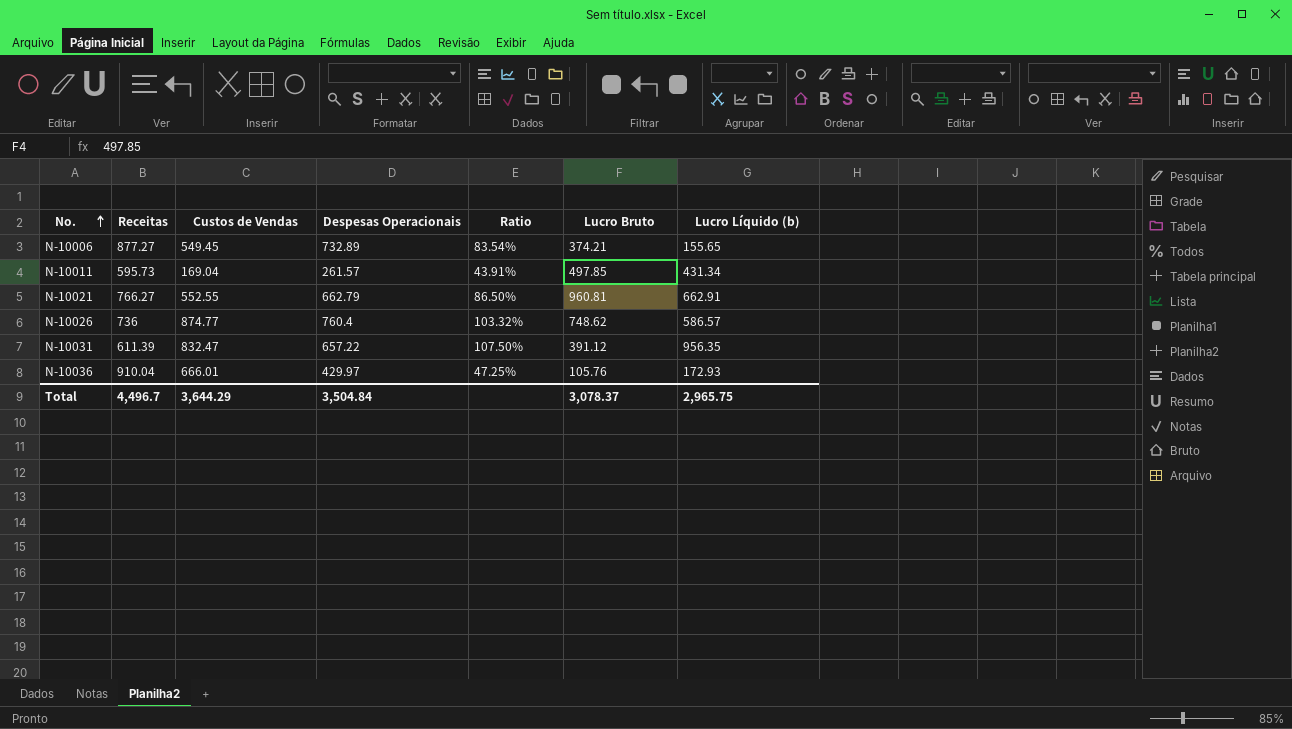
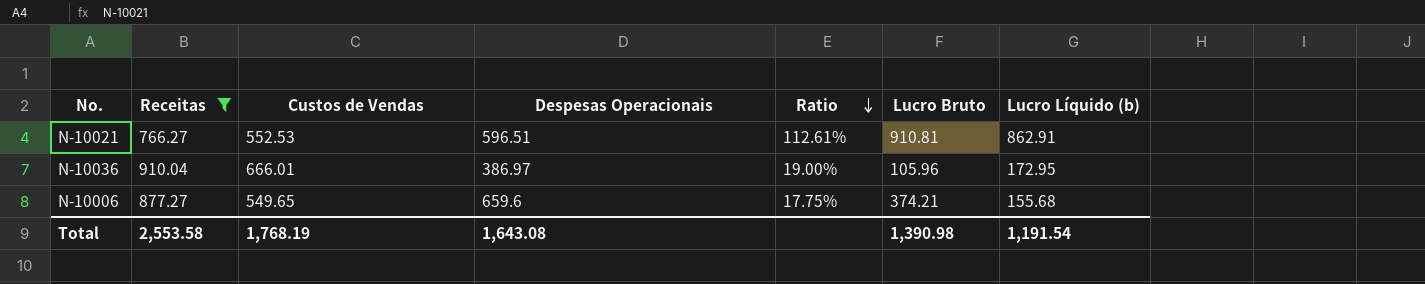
filter: none -> Receitas >= 766.27
row order: No. ascending -> Ratio descending
column Ratio | formula: [Despesas Operacionais] / [Receitas] -> [Lucro Líquido (b)] / [Receitas]
N-10021 | Custos de Vendas: 552.55 -> 552.53
N-10021 | Despesas Operacionais: 662.79 -> 596.51
N-10021 | Lucro Bruto: 960.81 -> 910.81
N-10021 | Lucro Líquido (b): 662.91 -> 862.91
N-10036 | Despesas Operacionais: 429.97 -> 386.97
N-10036 | Lucro Bruto: 105.76 -> 105.96
N-10036 | Lucro Líquido (b): 172.93 -> 172.95
N-10006 | Custos de Vendas: 549.45 -> 549.65
N-10006 | Despesas Operacionais: 732.89 -> 659.6
N-10006 | Lucro Líquido (b): 155.65 -> 155.68
Total | Receitas: 4,496.7 -> 2,553.58
Total | Custos de Vendas: 3,644.29 -> 1,768.19
Total | Despesas Operacionais: 3,504.84 -> 1,643.08
Total | Lucro Bruto: 3,078.37 -> 1,390.98
Total | Lucro Líquido (b): 2,965.75 -> 1,191.54

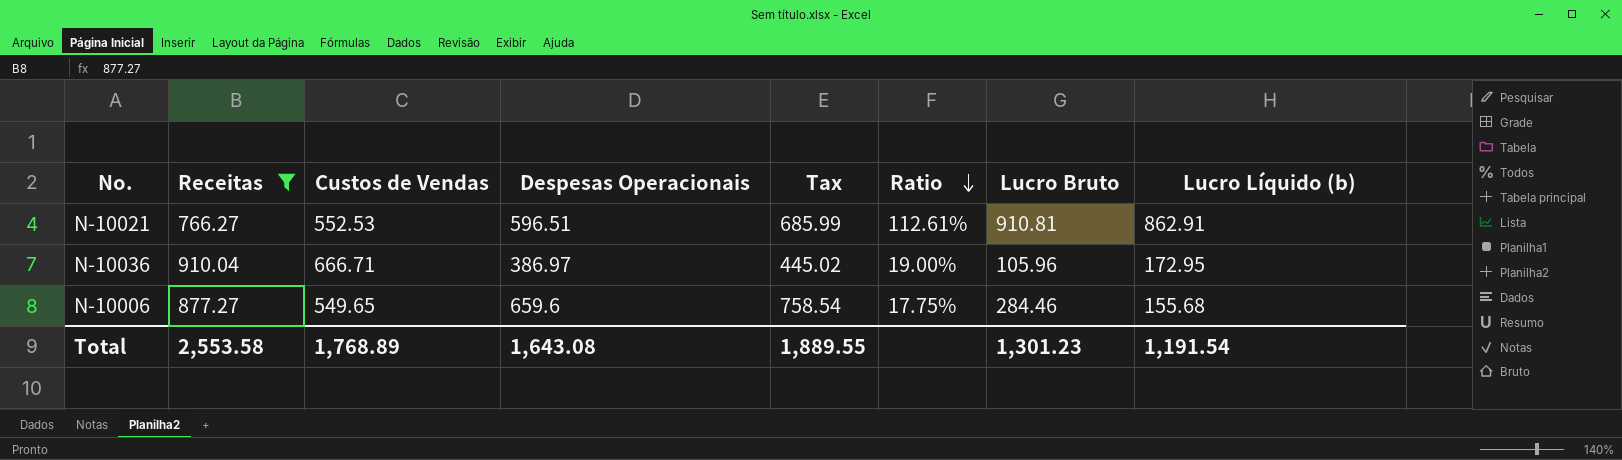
column Tax | formula: none -> [Despesas Operacionais] * 1.15
N-10036 | Custos de Vendas: 666.01 -> 666.71
N-10006 | Lucro Bruto: 374.21 -> 284.46
Total | Custos de Vendas: 1,768.19 -> 1,768.89
Total | Lucro Bruto: 1,390.98 -> 1,301.23

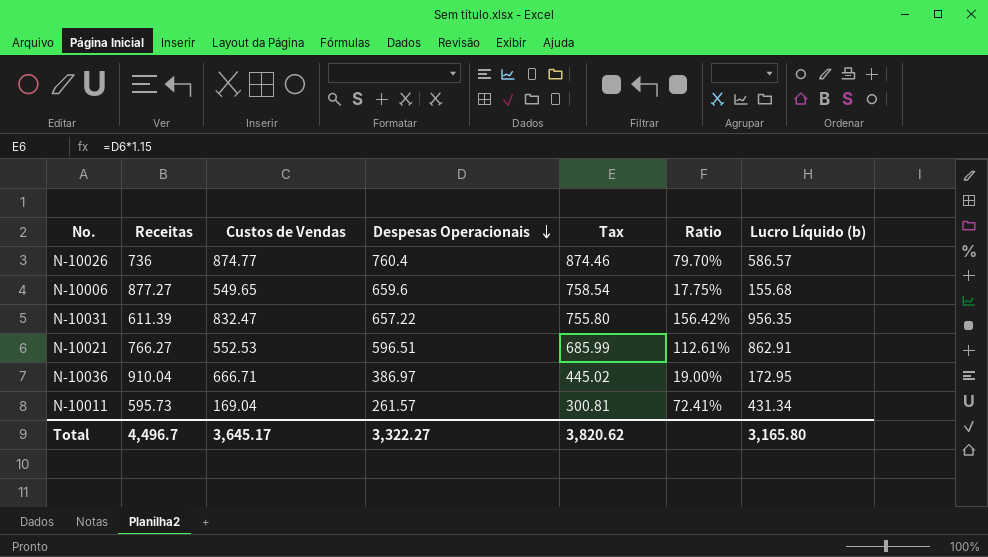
filter: Receitas >= 766.27 -> none
row order: Ratio descending -> Despesas Operacionais descending
column Lucro Bruto | position: 7 -> none
Total | Receitas: 2,553.58 -> 4,496.7
Total | Custos de Vendas: 1,768.89 -> 3,645.17
Total | Despesas Operacionais: 1,643.08 -> 3,322.27
Total | Tax: 1,889.55 -> 3,820.62
Total | Lucro Líquido (b): 1,191.54 -> 3,165.80

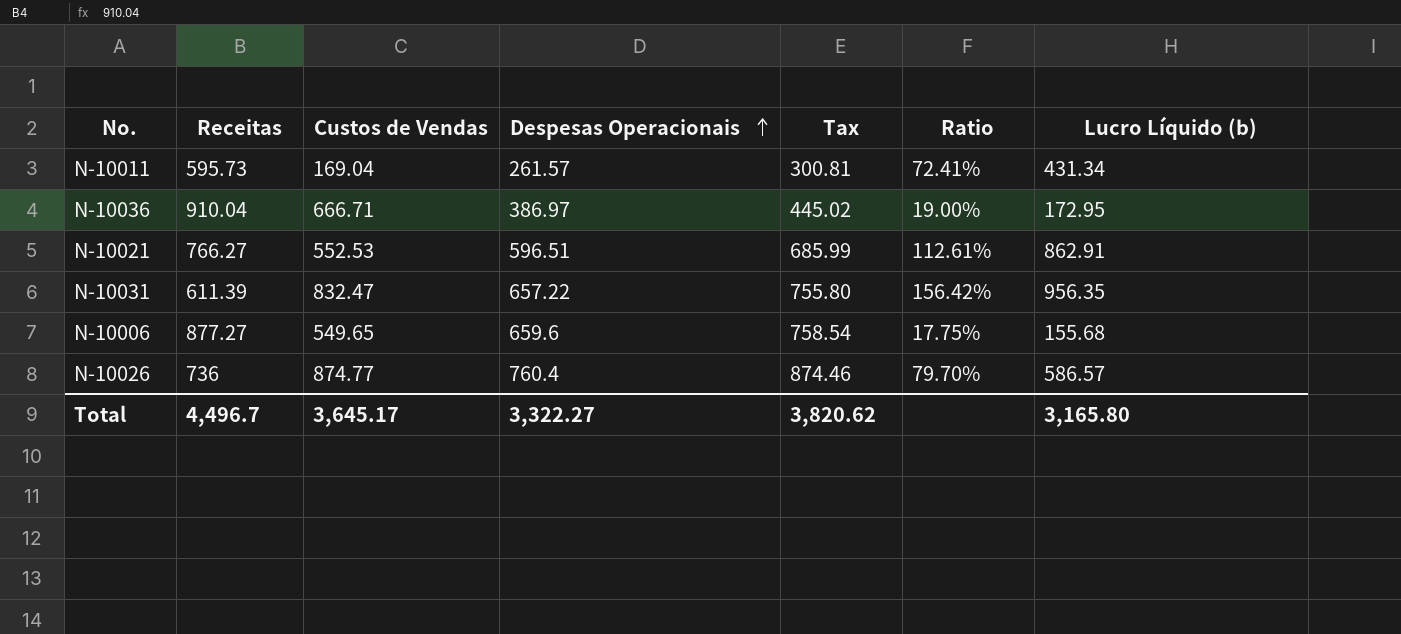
row order: Despesas Operacionais descending -> Despesas Operacionais ascending

